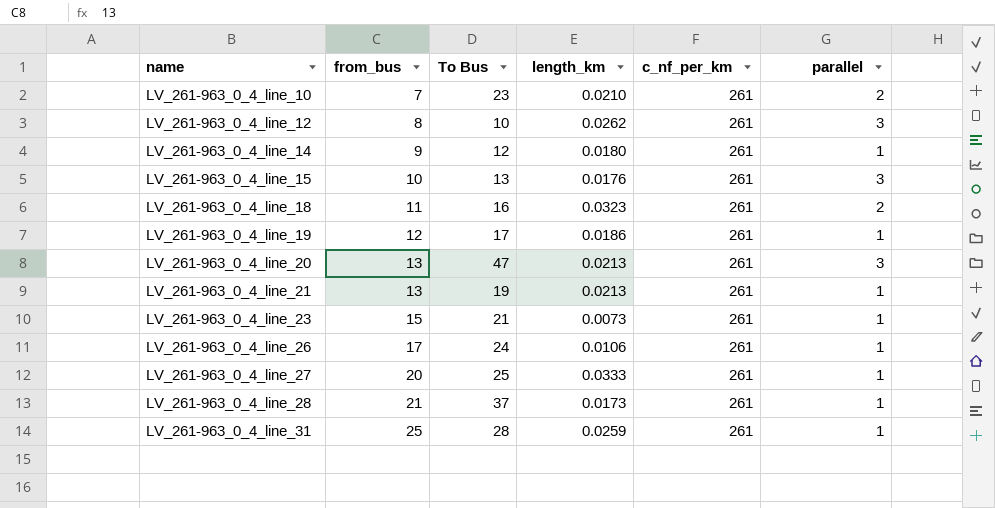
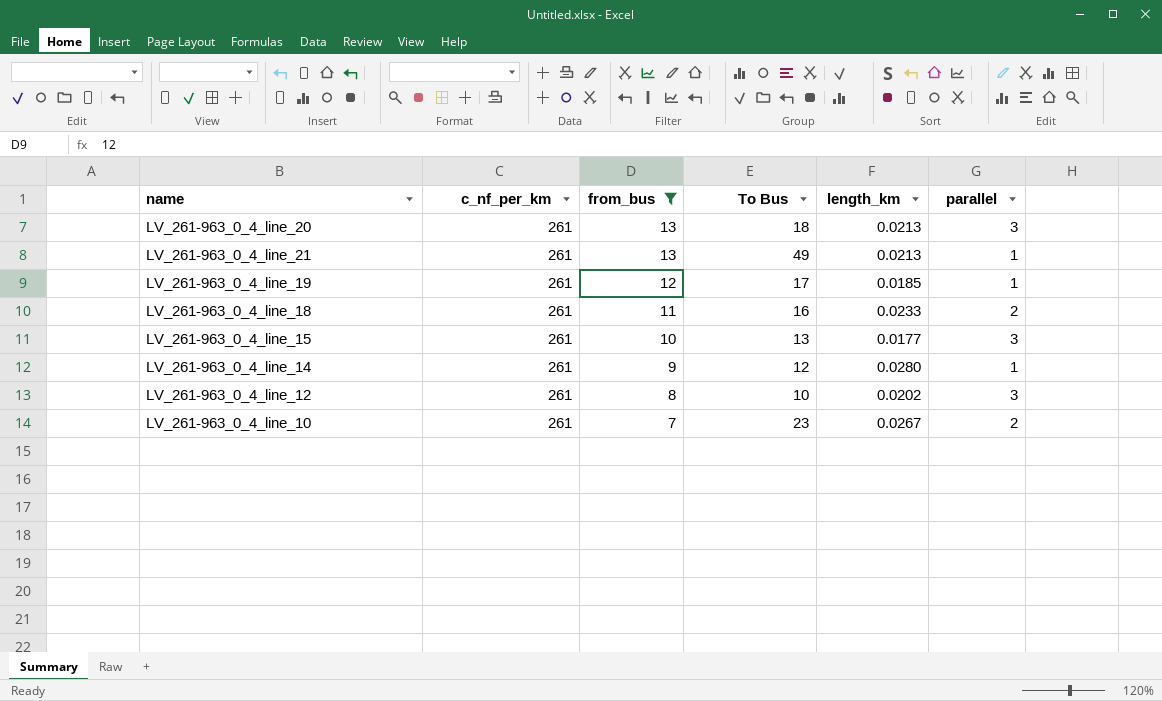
filter: none -> from_bus <= 13
row order: name ascending -> from_bus descending
column c_nf_per_km | position: 5 -> 2
LV_261-963_0_4_line_20 | To Bus: 47 -> 18
LV_261-963_0_4_line_21 | To Bus: 19 -> 49
LV_261-963_0_4_line_19 | length_km: 0.0186 -> 0.0185
LV_261-963_0_4_line_18 | length_km: 0.0323 -> 0.0233
LV_261-963_0_4_line_15 | length_km: 0.0176 -> 0.0177
LV_261-963_0_4_line_14 | length_km: 0.0180 -> 0.0280
LV_261-963_0_4_line_12 | length_km: 0.0262 -> 0.0202
LV_261-963_0_4_line_10 | length_km: 0.0210 -> 0.0267

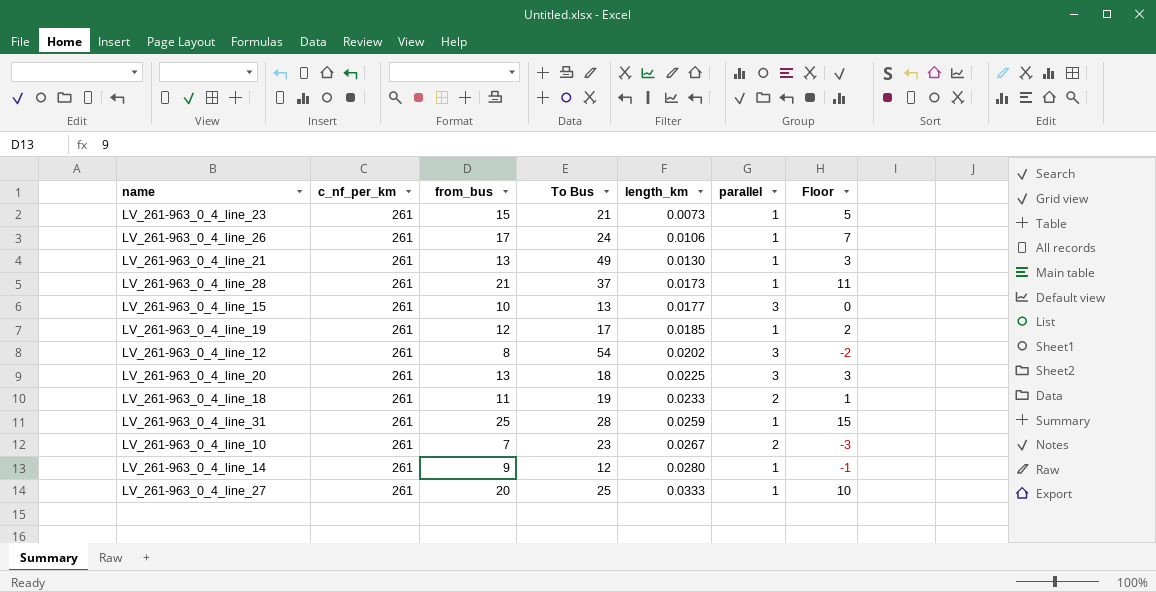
filter: from_bus <= 13 -> none
row order: from_bus descending -> length_km ascending
column Floor | formula: none -> [from_bus] - 10
LV_261-963_0_4_line_21 | length_km: 0.0213 -> 0.0130
LV_261-963_0_4_line_12 | To Bus: 10 -> 54
LV_261-963_0_4_line_20 | length_km: 0.0213 -> 0.0225
LV_261-963_0_4_line_18 | To Bus: 16 -> 19

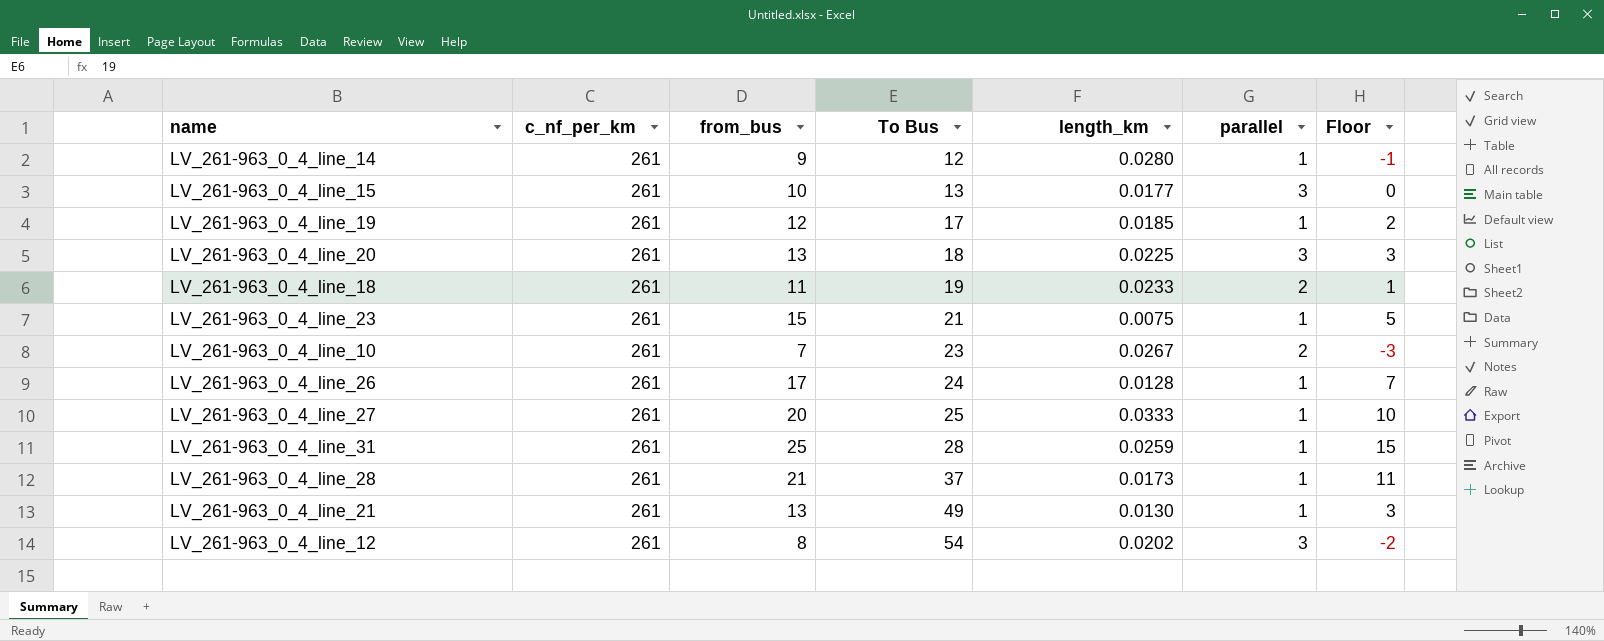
row order: length_km ascending -> To Bus ascending
LV_261-963_0_4_line_23 | length_km: 0.0073 -> 0.0075
LV_261-963_0_4_line_26 | length_km: 0.0106 -> 0.0128

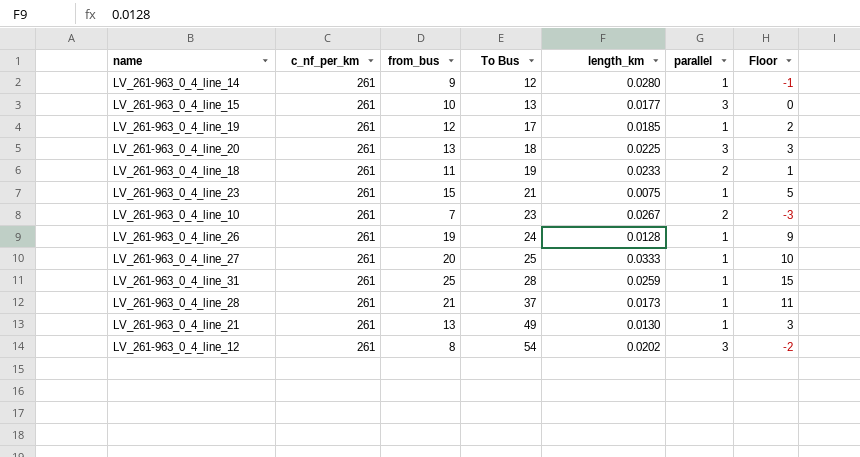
LV_261-963_0_4_line_26 | from_bus: 17 -> 19
LV_261-963_0_4_line_26 | Floor: 7 -> 9

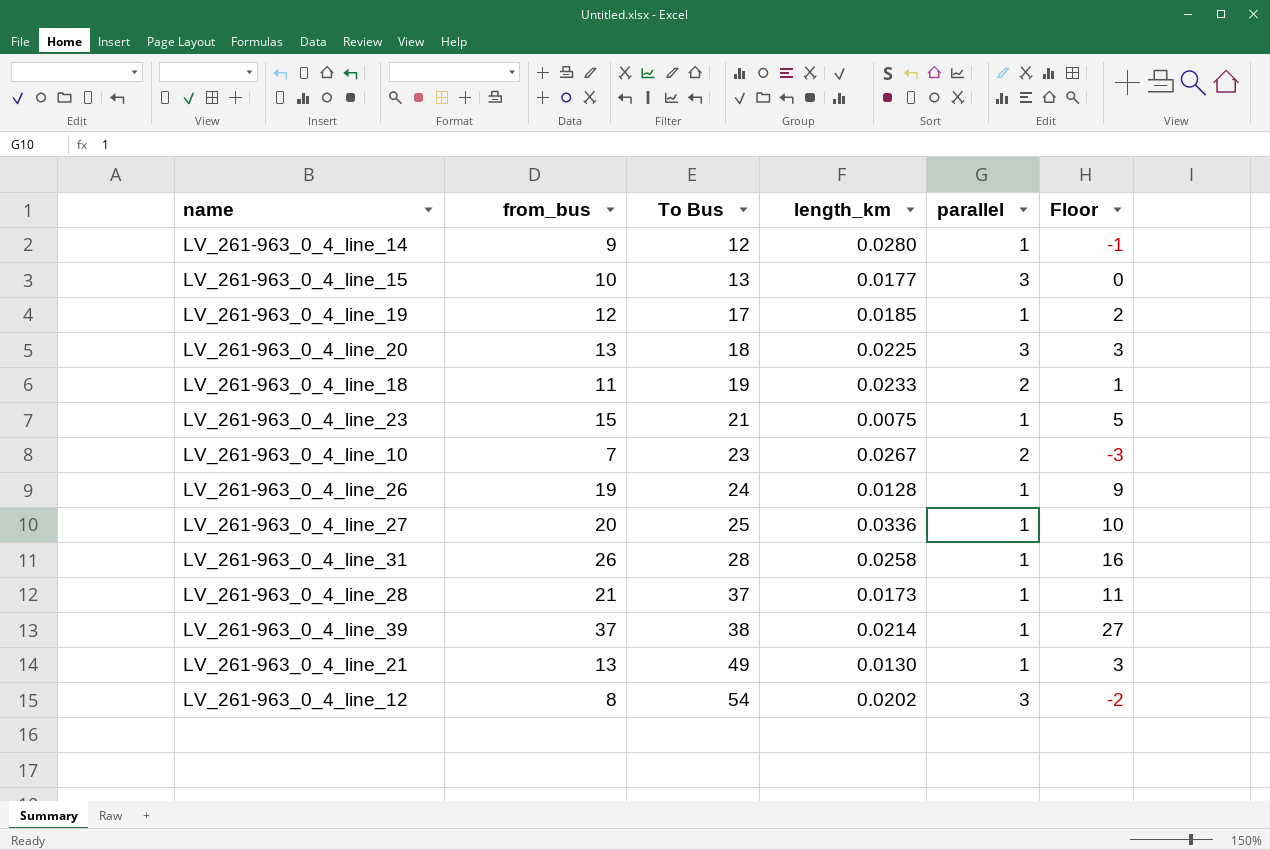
column c_nf_per_km | position: 2 -> none
LV_261-963_0_4_line_27 | length_km: 0.0333 -> 0.0336
LV_261-963_0_4_line_31 | from_bus: 25 -> 26
LV_261-963_0_4_line_31 | length_km: 0.0259 -> 0.0258
LV_261-963_0_4_line_31 | Floor: 15 -> 16
row LV_261-963_0_4_line_39: none -> 37 | 38 | 0.0214 | 1 | 27

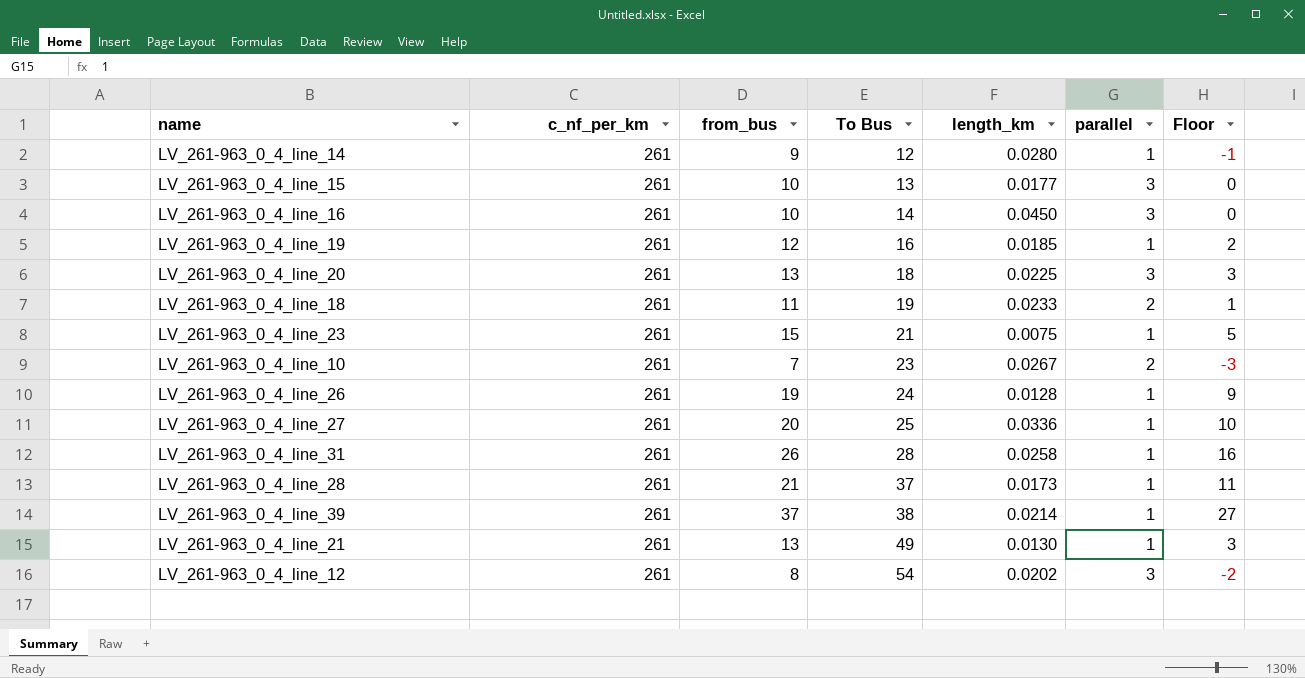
column c_nf_per_km | position: none -> 2
row LV_261-963_0_4_line_16: none -> 261 | 10 | 14 | 0.0450 | 3 | 0
LV_261-963_0_4_line_19 | To Bus: 17 -> 16

